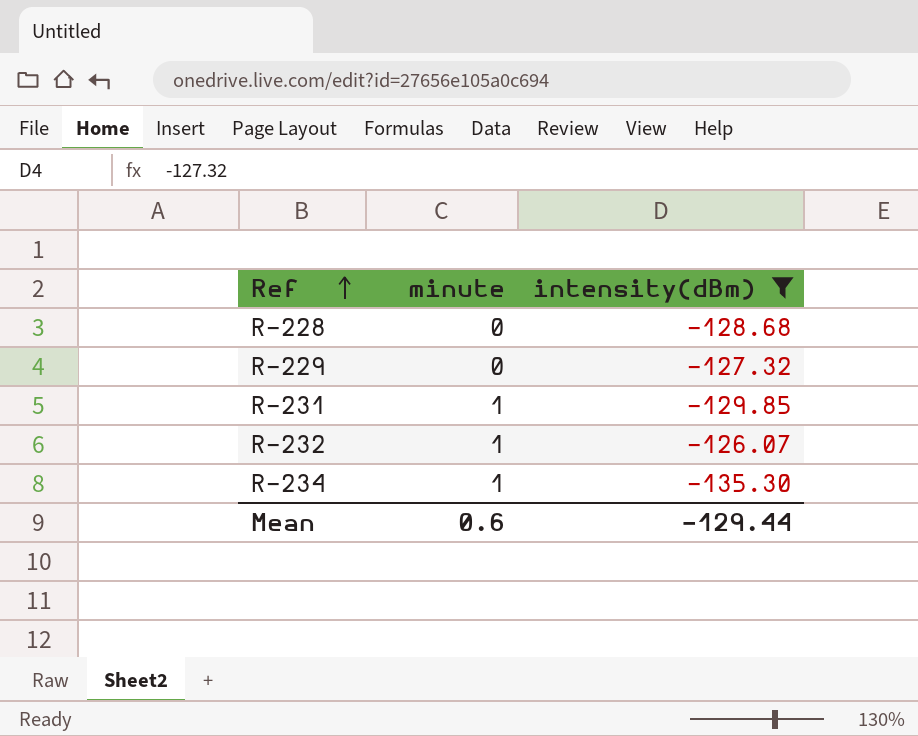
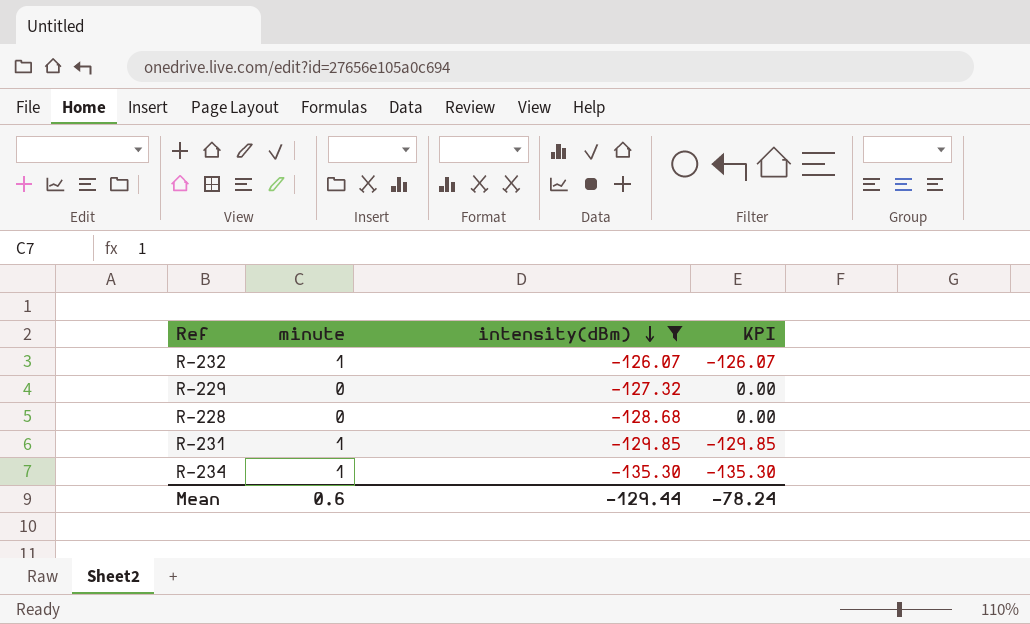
row order: Ref ascending -> intensity(dBm) descending
column KPI | formula: none -> [minute] * [intensity(dBm)]

